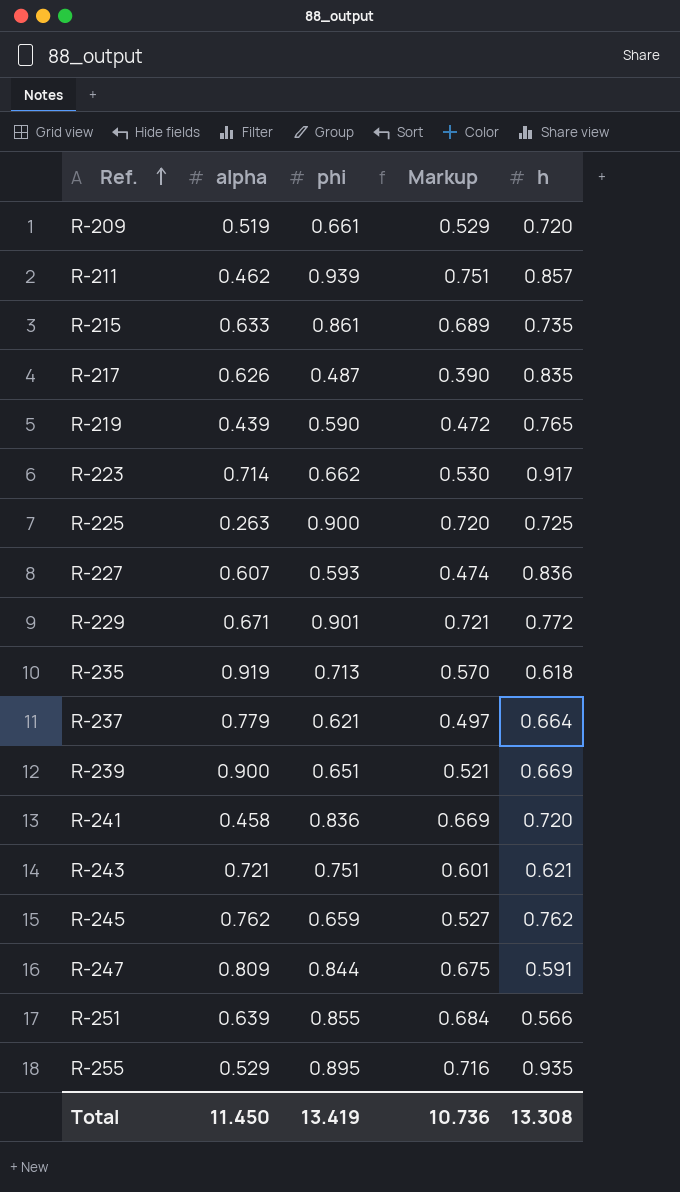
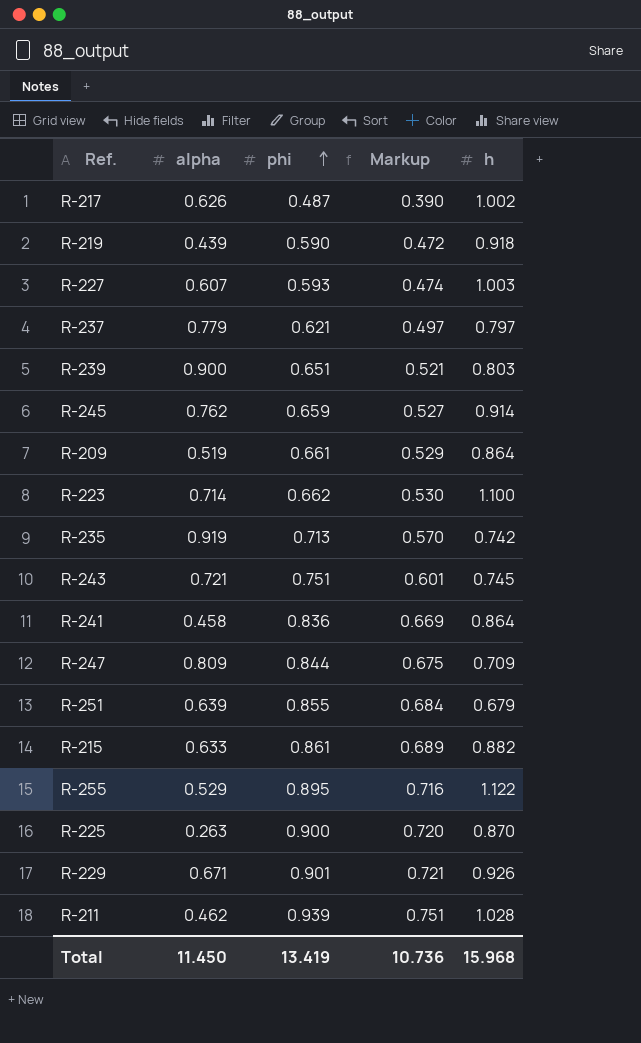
row order: Ref. ascending -> phi ascending
R-217 | h: 0.835 -> 1.002
R-219 | h: 0.765 -> 0.918
R-227 | h: 0.836 -> 1.003
R-237 | h: 0.664 -> 0.797
R-239 | h: 0.669 -> 0.803
R-245 | h: 0.762 -> 0.914
R-209 | h: 0.720 -> 0.864
R-223 | h: 0.917 -> 1.100
R-235 | h: 0.618 -> 0.742
R-243 | h: 0.621 -> 0.745
R-241 | h: 0.720 -> 0.864
R-247 | h: 0.591 -> 0.709
R-251 | h: 0.566 -> 0.679
R-215 | h: 0.735 -> 0.882
R-255 | h: 0.935 -> 1.122
R-225 | h: 0.725 -> 0.870
R-229 | h: 0.772 -> 0.926
R-211 | h: 0.857 -> 1.028
Total | h: 13.308 -> 15.968

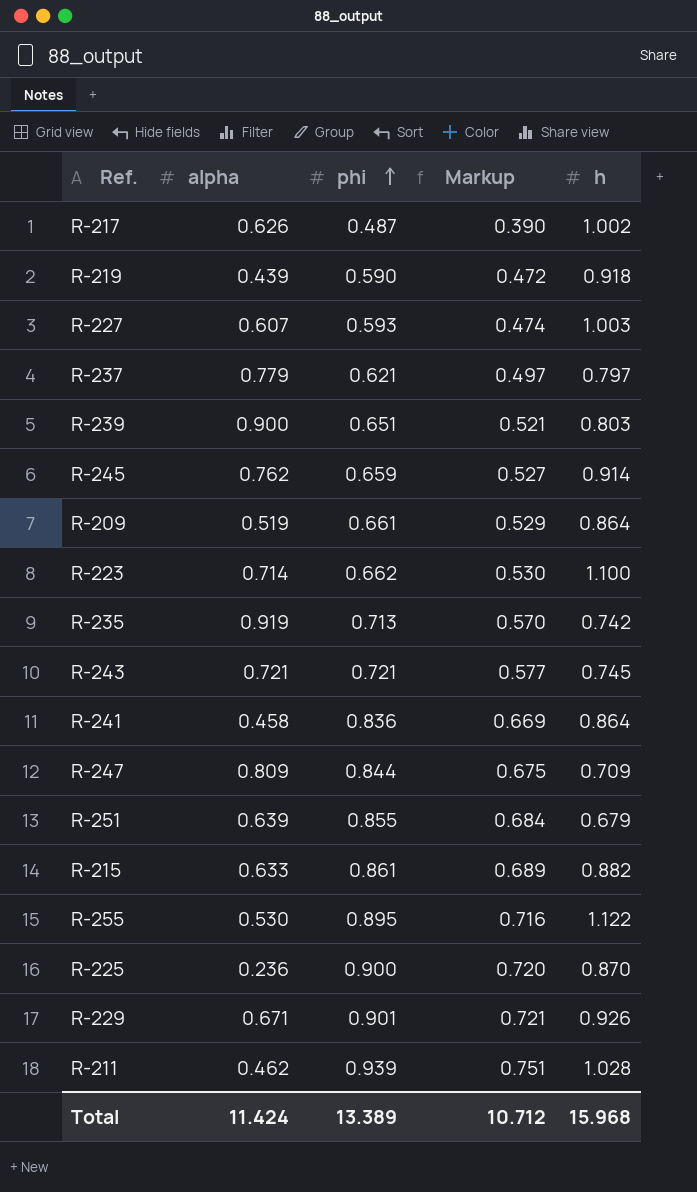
R-243 | phi: 0.751 -> 0.721
R-243 | Markup: 0.601 -> 0.577
R-255 | alpha: 0.529 -> 0.530
R-225 | alpha: 0.263 -> 0.236
Total | alpha: 11.450 -> 11.424
Total | phi: 13.419 -> 13.389
Total | Markup: 10.736 -> 10.712

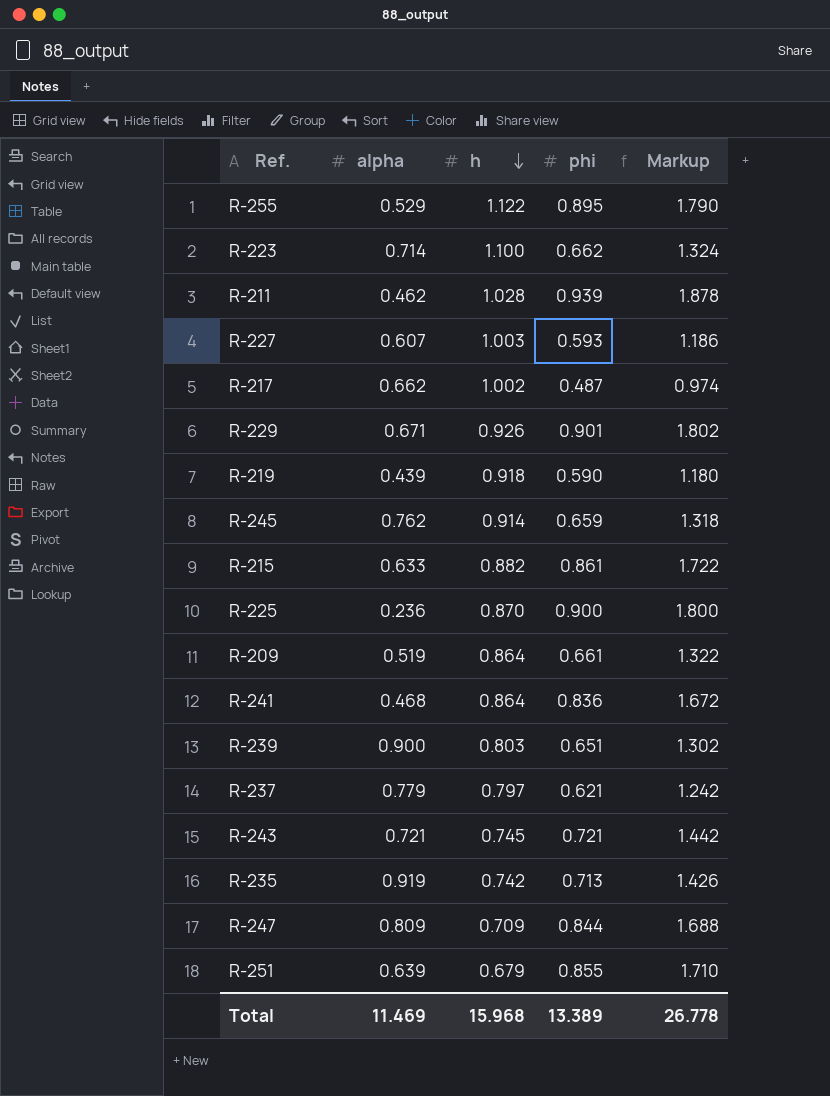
row order: phi ascending -> h descending
column h | position: 5 -> 3
column Markup | formula: [phi] * 0.8 -> [phi] * 2
R-255 | alpha: 0.530 -> 0.529
R-217 | alpha: 0.626 -> 0.662
R-241 | alpha: 0.458 -> 0.468
Total | alpha: 11.424 -> 11.469
Total | Markup: 10.712 -> 26.778

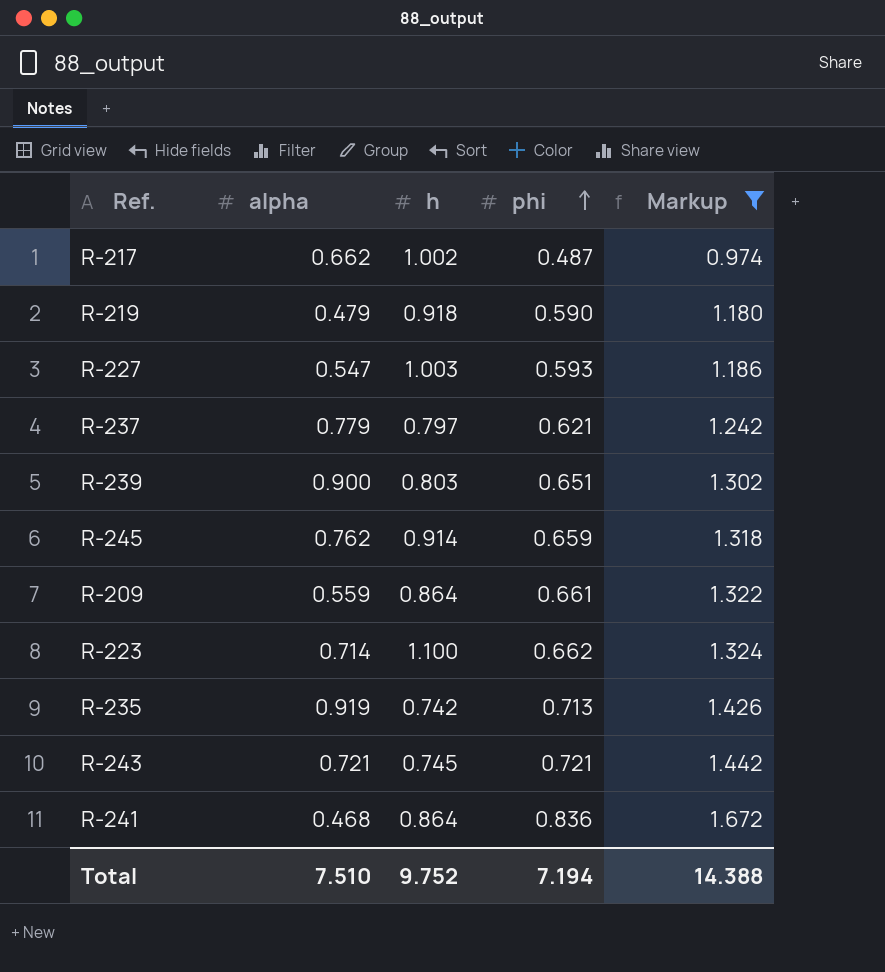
filter: none -> Markup <= 1.672
row order: h descending -> phi ascending
R-219 | alpha: 0.439 -> 0.479
R-227 | alpha: 0.607 -> 0.547
R-209 | alpha: 0.519 -> 0.559
Total | alpha: 11.469 -> 7.510
Total | h: 15.968 -> 9.752
Total | phi: 13.389 -> 7.194
Total | Markup: 26.778 -> 14.388

